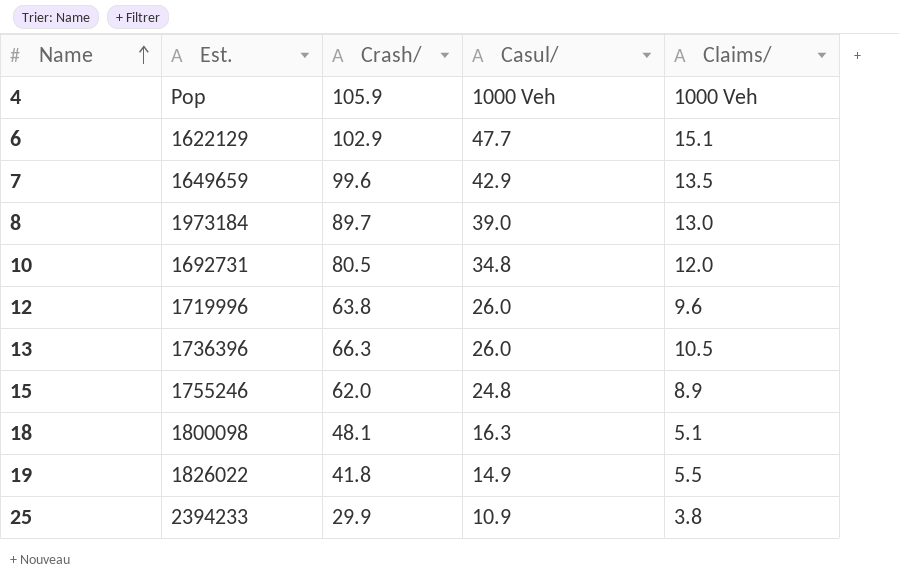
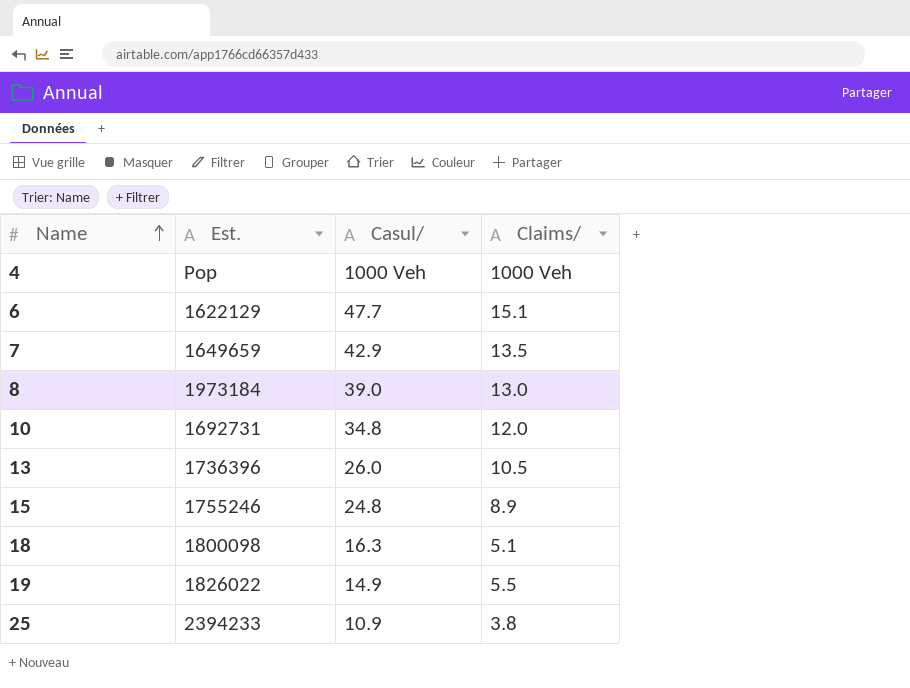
column Crash/ | position: 3 -> none
row 12: 1719996 | 63.8 | 26.0 | 9.6 -> none

